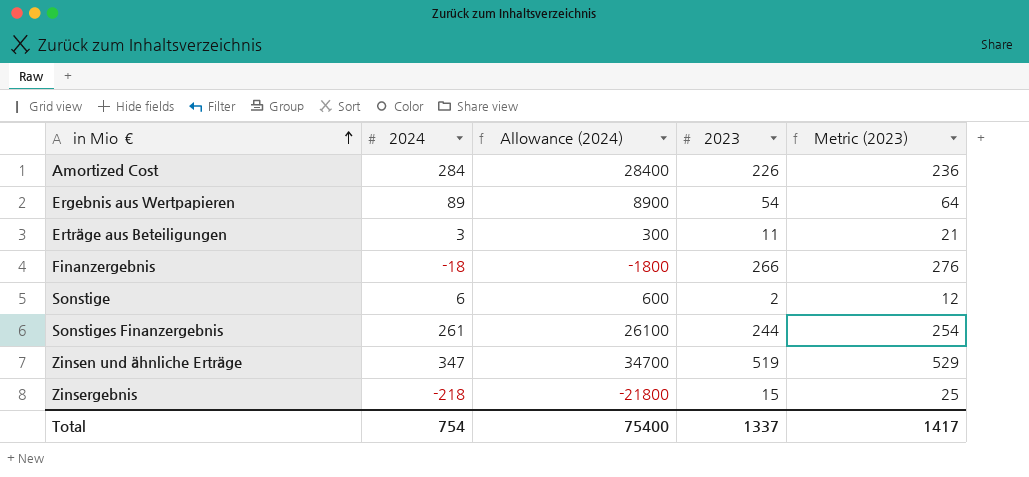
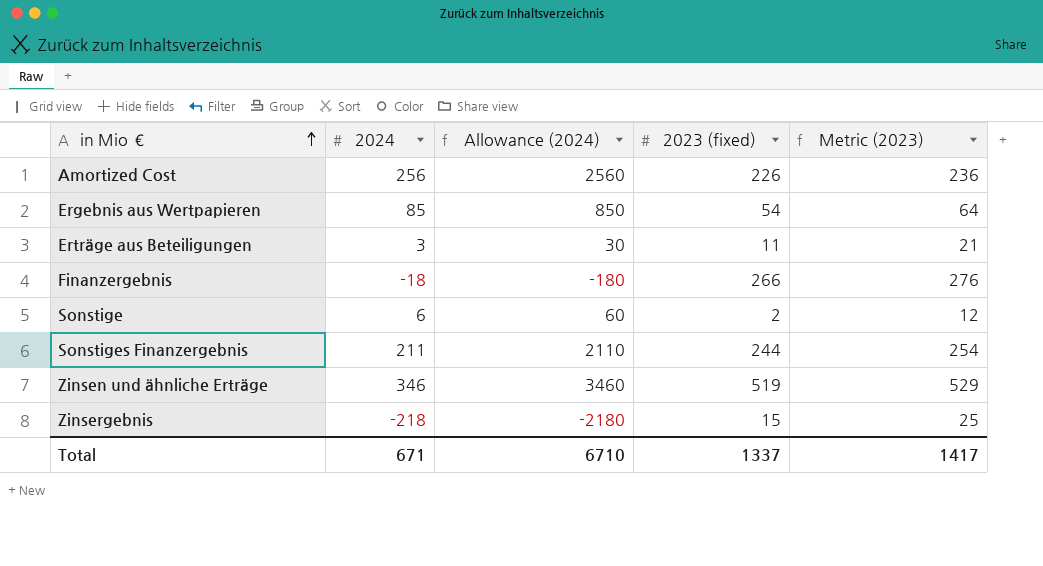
column Allowance (2024) | formula: [2024] * 100 -> [2024] * 10
column name: 2023 -> 2023 (fixed)
Amortized Cost | 2024: 284 -> 256
Ergebnis aus Wertpapieren | 2024: 89 -> 85
Sonstiges Finanzergebnis | 2024: 261 -> 211
Zinsen und ähnliche Erträge | 2024: 347 -> 346
Total | 2024: 754 -> 671
Total | Allowance (2024): 75400 -> 6710

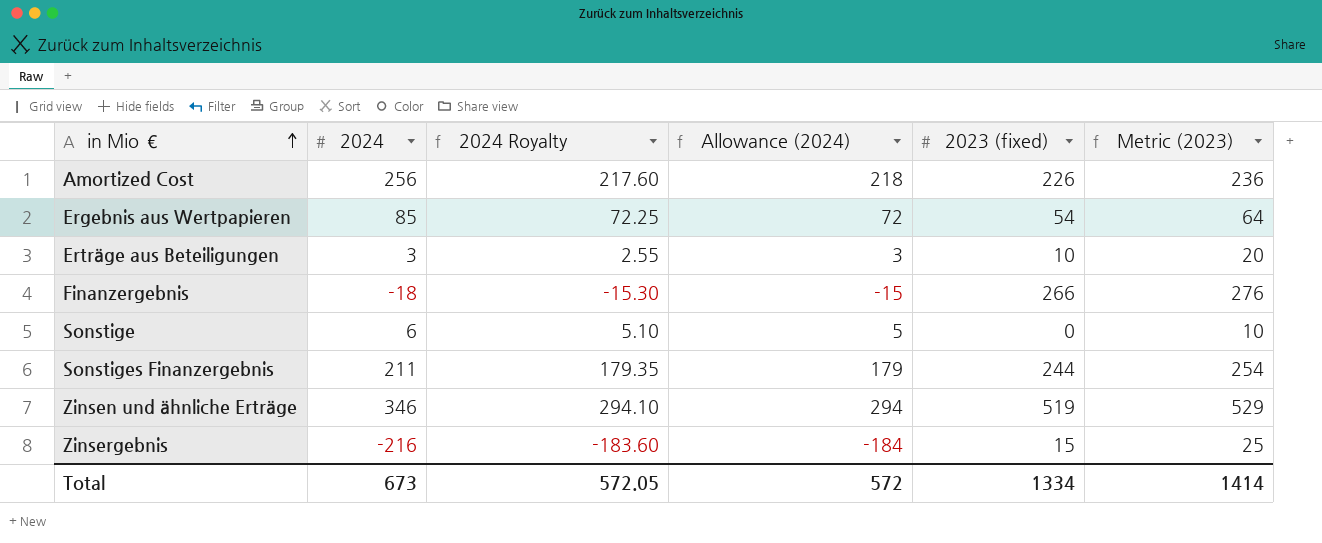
column 2024 Royalty | formula: none -> [2024] * 0.85
column Allowance (2024) | formula: [2024] * 10 -> [2024] * 0.85
Erträge aus Beteiligungen | 2023 (fixed): 11 -> 10
Erträge aus Beteiligungen | Metric (2023): 21 -> 20
Sonstige | 2023 (fixed): 2 -> 0
Sonstige | Metric (2023): 12 -> 10
Zinsergebnis | 2024: -218 -> -216
Total | 2024: 671 -> 673
Total | Allowance (2024): 6710 -> 572
Total | 2023 (fixed): 1337 -> 1334
Total | Metric (2023): 1417 -> 1414

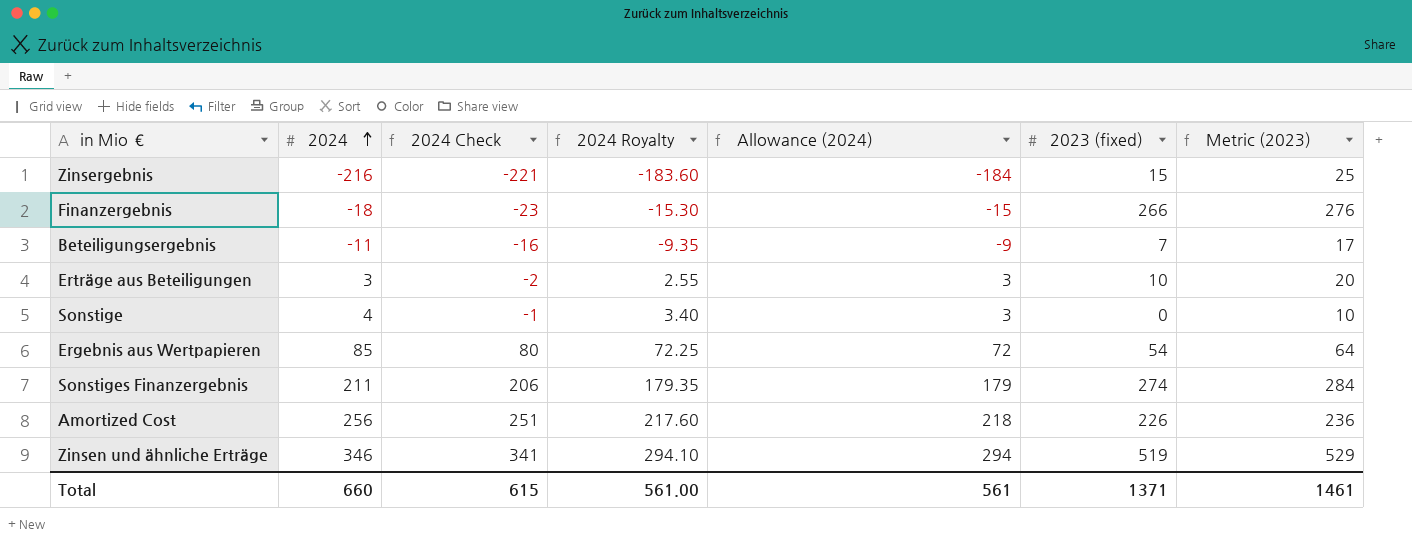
row order: in Mio € ascending -> 2024 ascending
column 2024 Check | formula: none -> [2024] - 5
row Beteiligungsergebnis: none -> -11 | -16 | -9.35 | -9 | 7 | 17
Sonstige | 2024: 6 -> 4
Sonstige | 2024 Royalty: 5.10 -> 3.40
Sonstige | Allowance (2024): 5 -> 3
Sonstiges Finanzergebnis | 2023 (fixed): 244 -> 274
Sonstiges Finanzergebnis | Metric (2023): 254 -> 284
Total | 2024: 673 -> 660
Total | 2024 Royalty: 572.05 -> 561.00
Total | Allowance (2024): 572 -> 561
Total | 2023 (fixed): 1334 -> 1371
Total | Metric (2023): 1414 -> 1461

